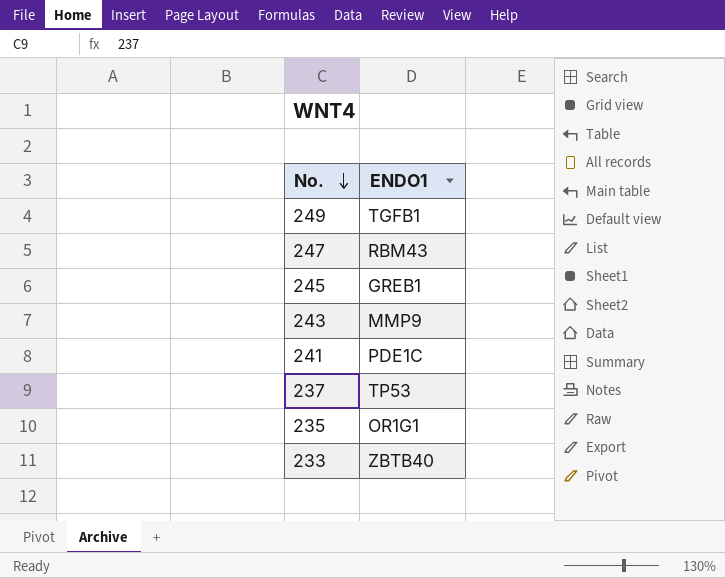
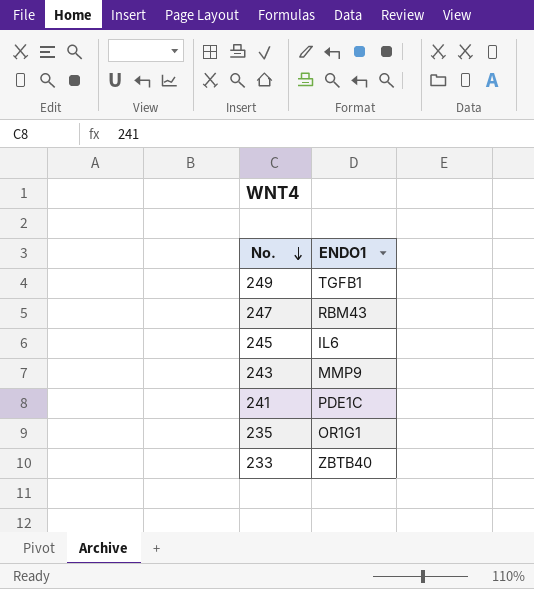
row 237: TP53 -> none
245 | ENDO1: GREB1 -> IL6

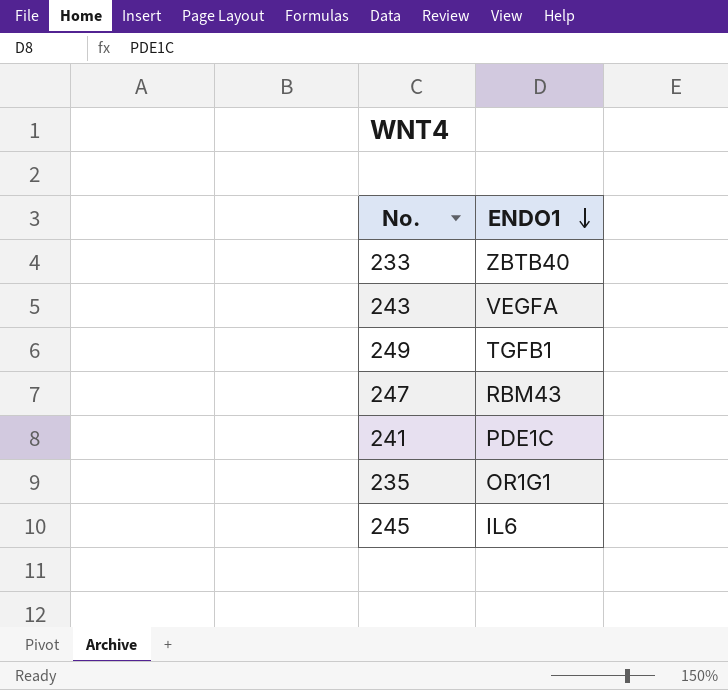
row order: No. descending -> ENDO1 descending
243 | ENDO1: MMP9 -> VEGFA

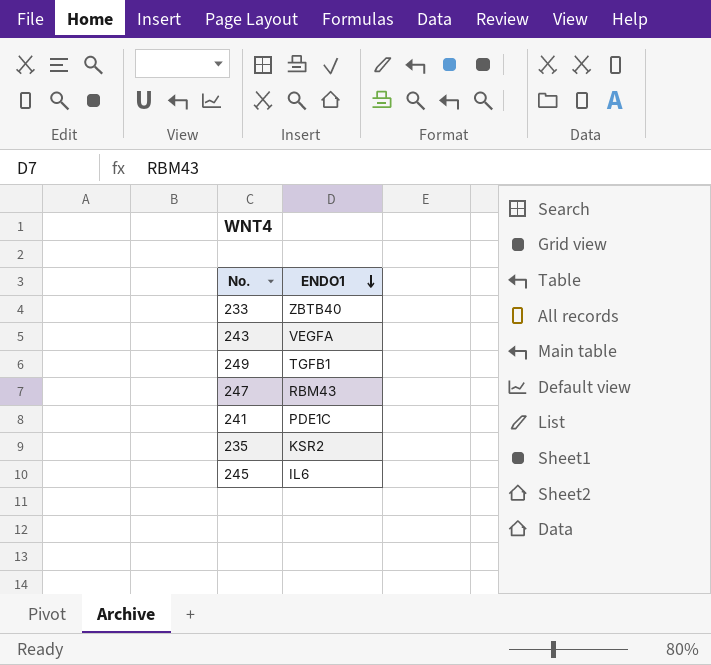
235 | ENDO1: OR1G1 -> KSR2

